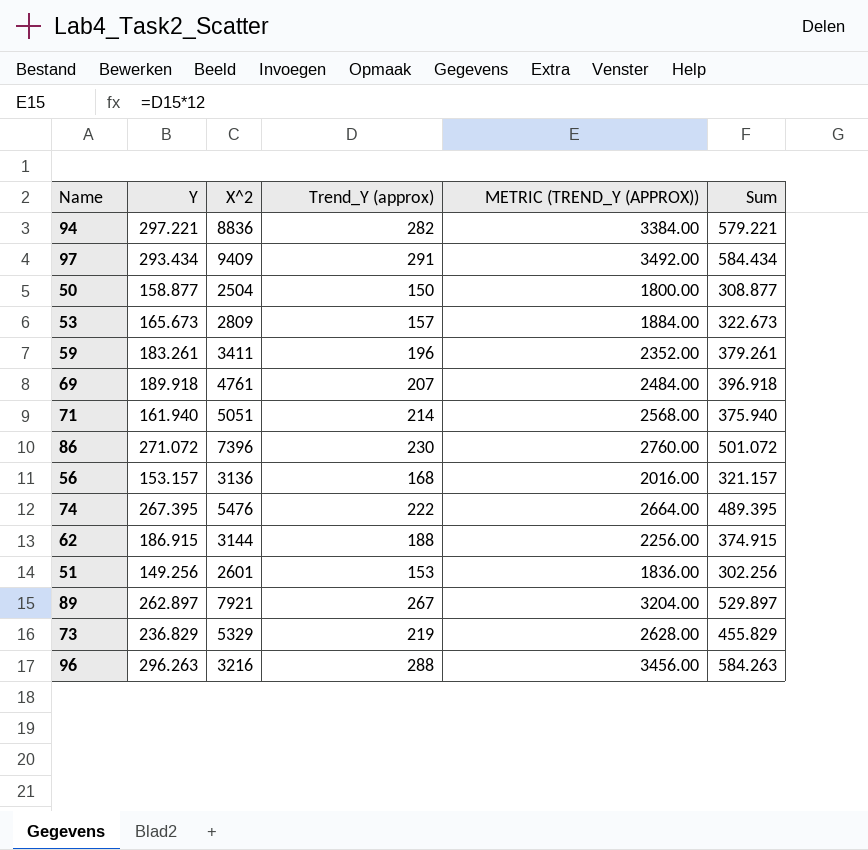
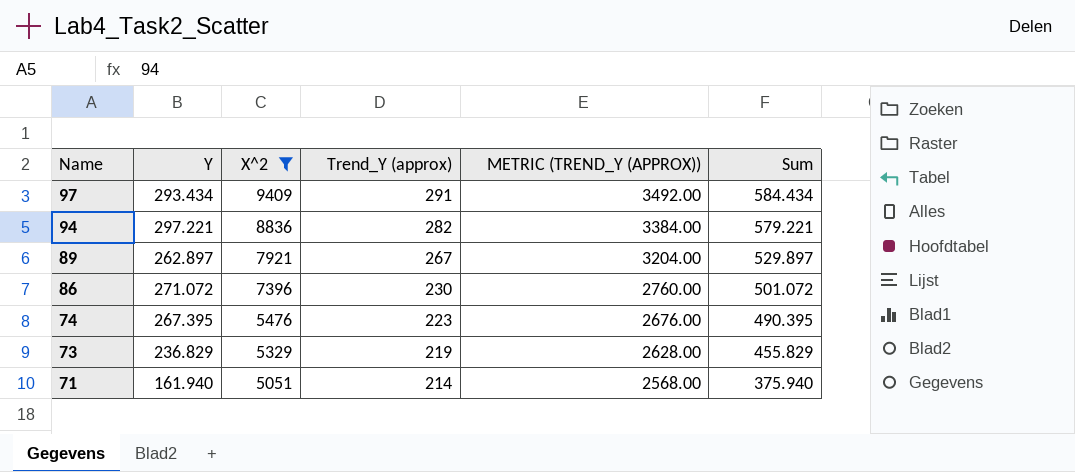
filter: none -> X^2 >= 5051
row order: none -> Name descending
74 | Trend_Y (approx): 222 -> 223
74 | METRIC (TREND_Y (APPROX)): 2664.00 -> 2676.00
74 | Sum: 489.395 -> 490.395

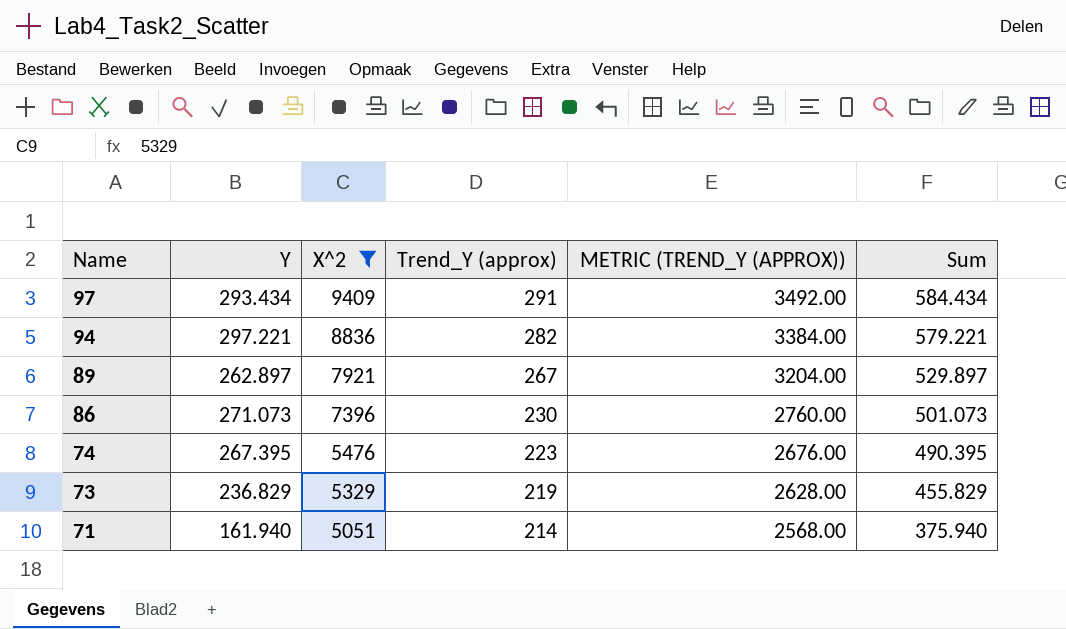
86 | Y: 271.072 -> 271.073
86 | Sum: 501.072 -> 501.073

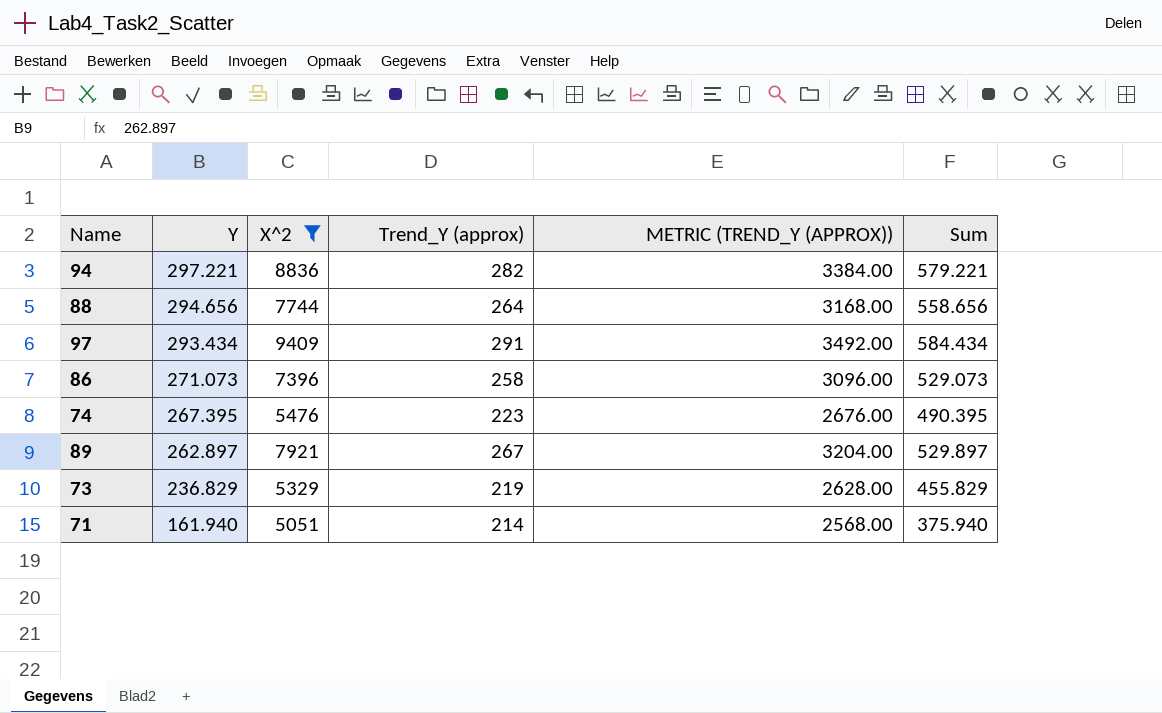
row order: Name descending -> Y descending
row 88: none -> 294.656 | 7744 | 264 | 3168.00 | 558.656
86 | Trend_Y (approx): 230 -> 258
86 | METRIC (TREND_Y (APPROX)): 2760.00 -> 3096.00
86 | Sum: 501.073 -> 529.073

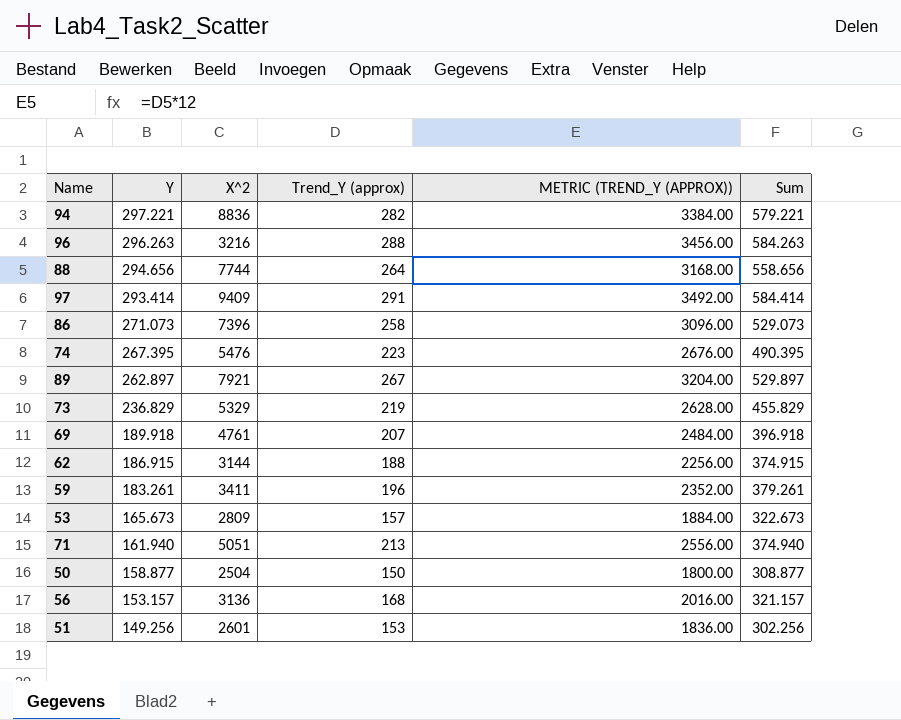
filter: X^2 >= 5051 -> none
97 | Y: 293.434 -> 293.414
97 | Sum: 584.434 -> 584.414
71 | Trend_Y (approx): 214 -> 213
71 | METRIC (TREND_Y (APPROX)): 2568.00 -> 2556.00
71 | Sum: 375.940 -> 374.940

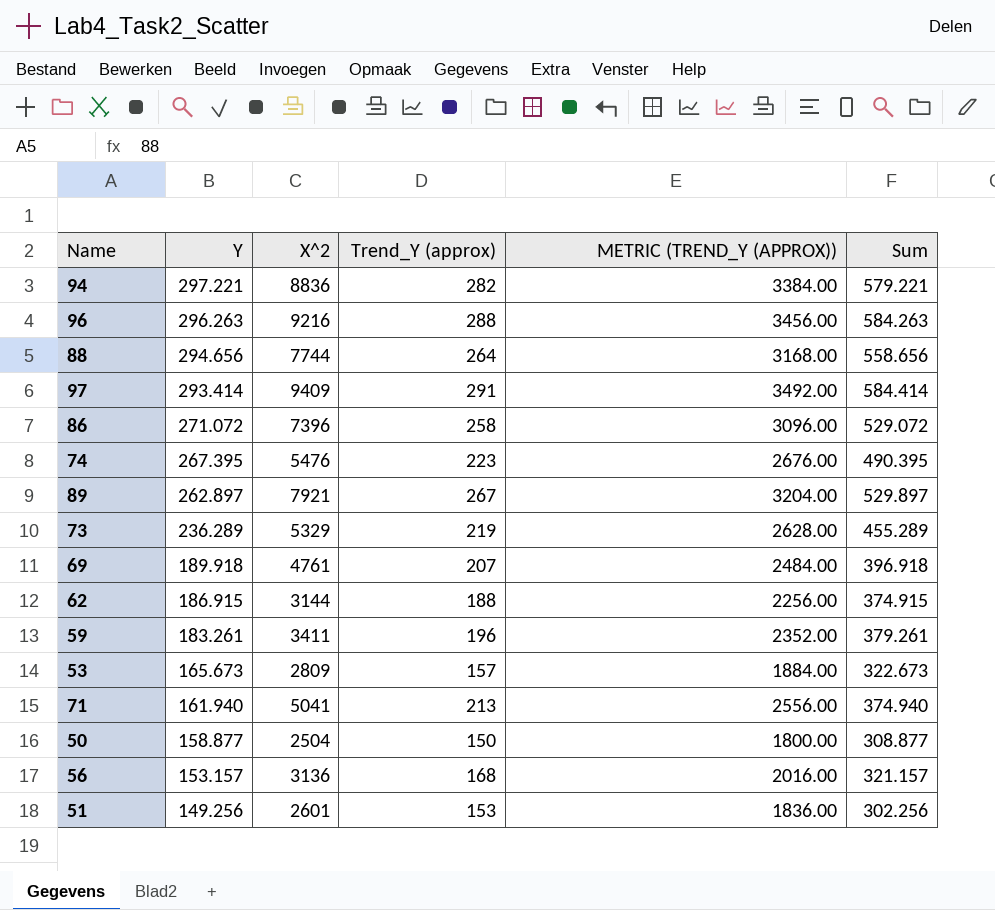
96 | X^2: 3216 -> 9216
86 | Y: 271.073 -> 271.072
86 | Sum: 529.073 -> 529.072
73 | Y: 236.829 -> 236.289
73 | Sum: 455.829 -> 455.289
71 | X^2: 5051 -> 5041

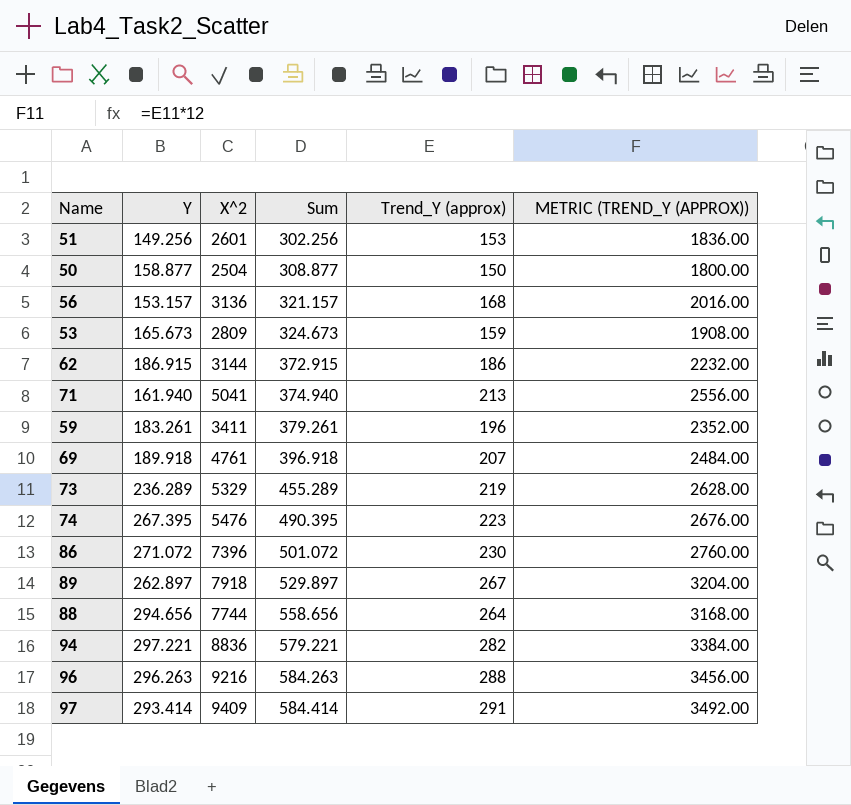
row order: Y descending -> Sum ascending
column Sum | position: 6 -> 4
53 | Sum: 322.673 -> 324.673
53 | Trend_Y (approx): 157 -> 159
53 | METRIC (TREND_Y (APPROX)): 1884.00 -> 1908.00
62 | Sum: 374.915 -> 372.915
62 | Trend_Y (approx): 188 -> 186
62 | METRIC (TREND_Y (APPROX)): 2256.00 -> 2232.00
86 | Sum: 529.072 -> 501.072
86 | Trend_Y (approx): 258 -> 230
86 | METRIC (TREND_Y (APPROX)): 3096.00 -> 2760.00
89 | X^2: 7921 -> 7918

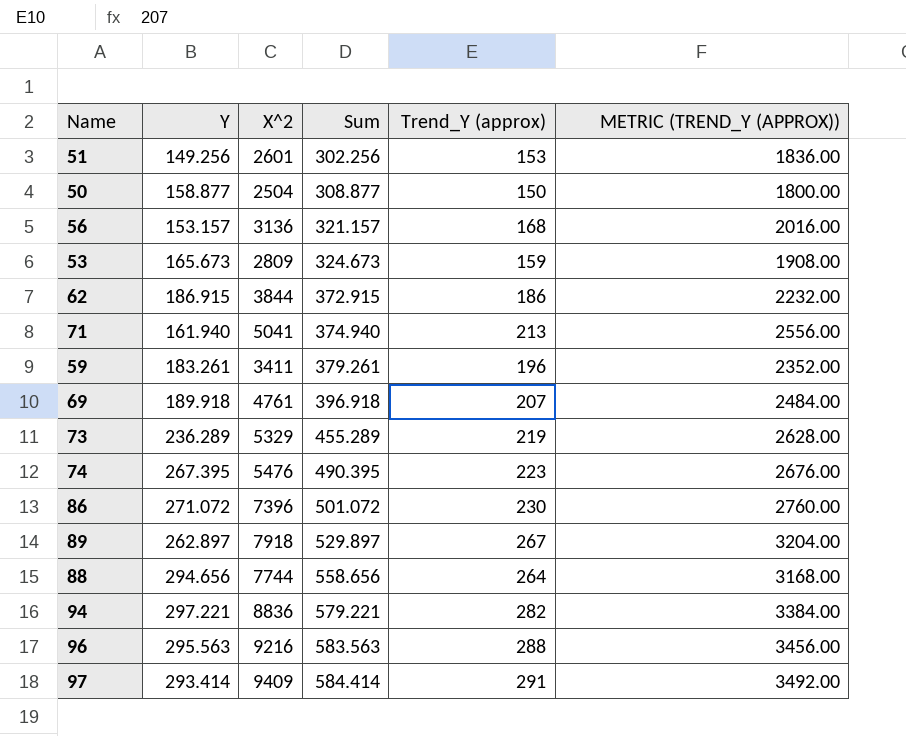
62 | X^2: 3144 -> 3844
96 | Y: 296.263 -> 295.563
96 | Sum: 584.263 -> 583.563

